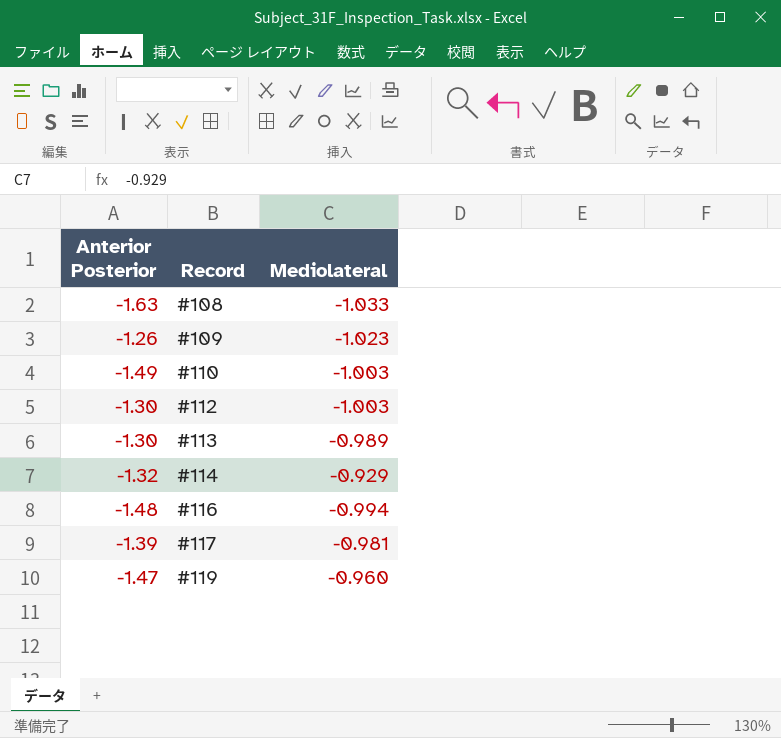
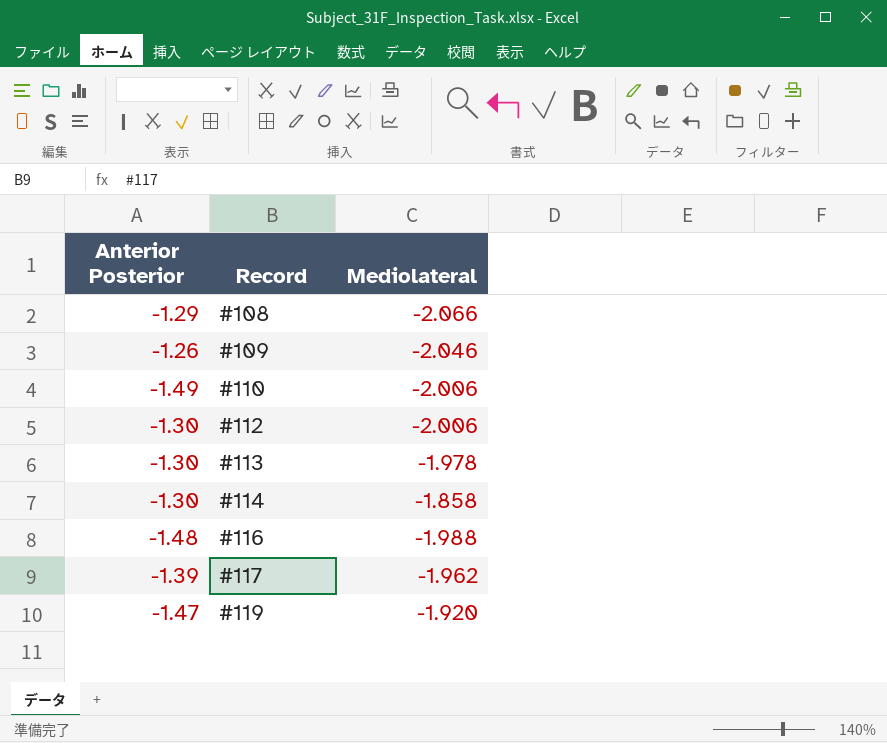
#108 | Anterior Posterior: -1.63 -> -1.29
#108 | Mediolateral: -1.033 -> -2.066
#109 | Mediolateral: -1.023 -> -2.046
#110 | Mediolateral: -1.003 -> -2.006
#112 | Mediolateral: -1.003 -> -2.006
#113 | Mediolateral: -0.989 -> -1.978
#114 | Anterior Posterior: -1.32 -> -1.30
#114 | Mediolateral: -0.929 -> -1.858
#116 | Mediolateral: -0.994 -> -1.988
#117 | Mediolateral: -0.981 -> -1.962
#119 | Mediolateral: -0.960 -> -1.920

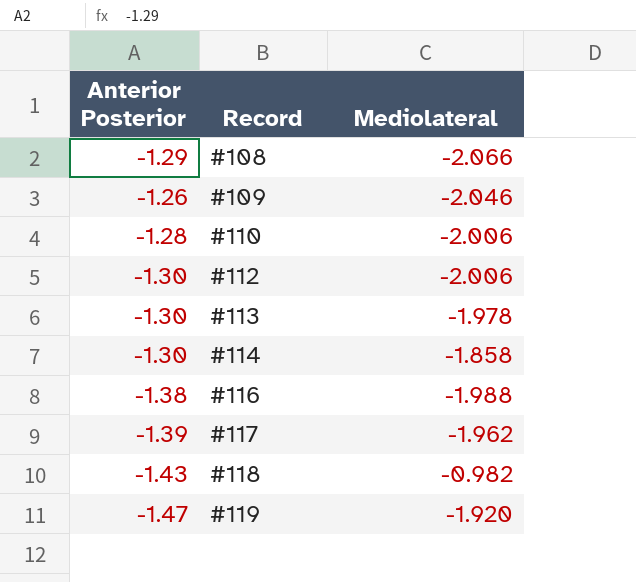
#110 | Anterior Posterior: -1.49 -> -1.28
#116 | Anterior Posterior: -1.48 -> -1.38
row #118: none -> -1.43 | -0.982

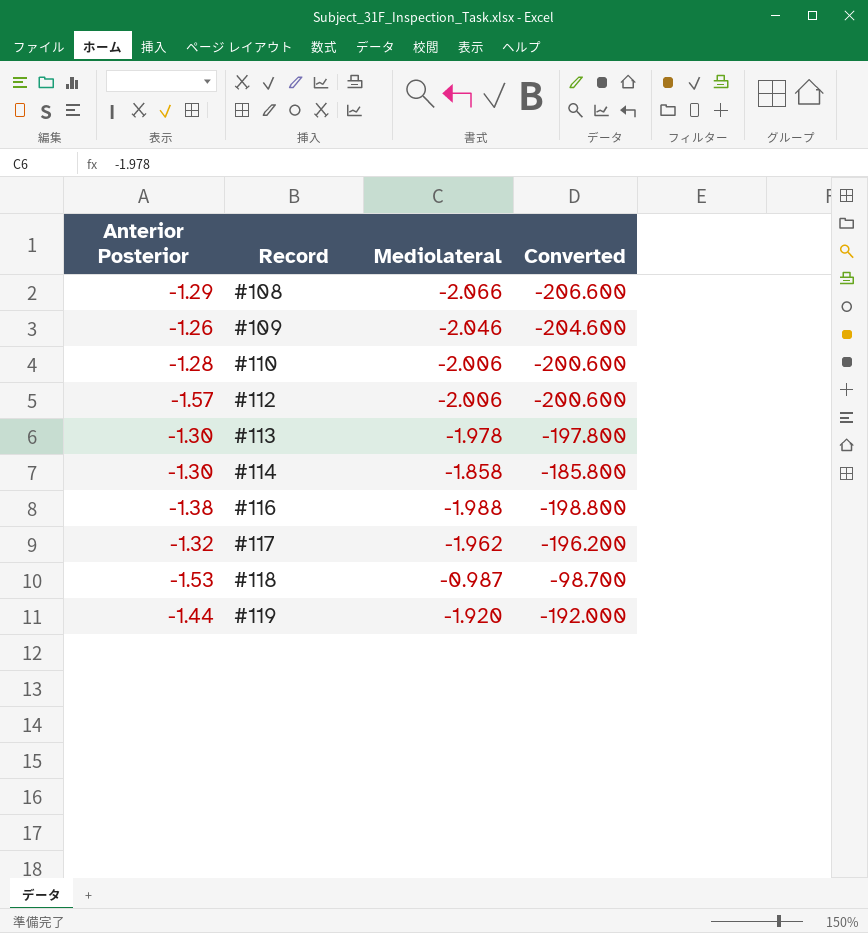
column Converted | formula: none -> [Mediolateral] * 100
#112 | Anterior Posterior: -1.30 -> -1.57
#117 | Anterior Posterior: -1.39 -> -1.32
#118 | Anterior Posterior: -1.43 -> -1.53
#118 | Mediolateral: -0.982 -> -0.987
#119 | Anterior Posterior: -1.47 -> -1.44

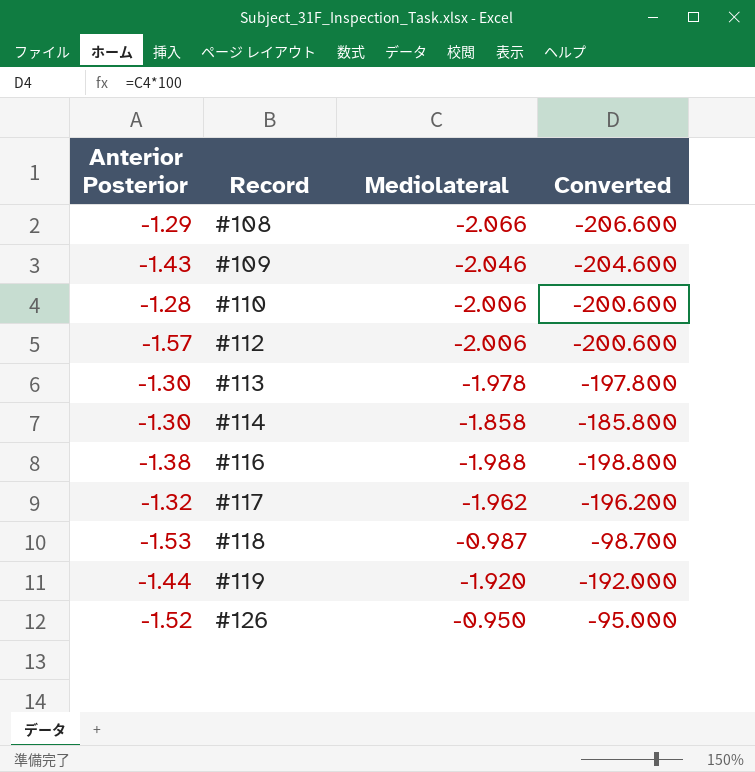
#109 | Anterior Posterior: -1.26 -> -1.43
row #126: none -> -1.52 | -0.950 | -95.000

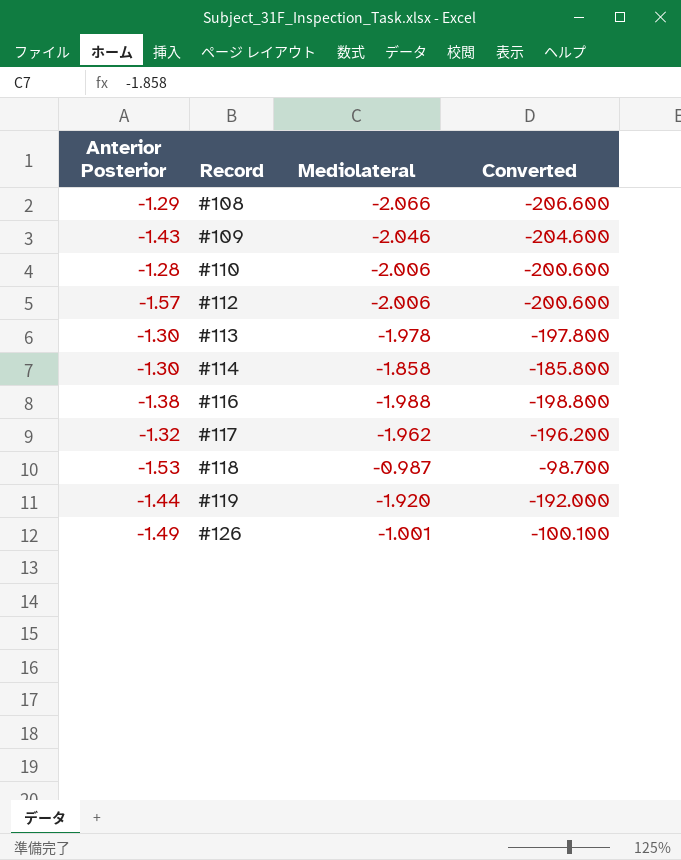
#126 | Anterior Posterior: -1.52 -> -1.49
#126 | Mediolateral: -0.950 -> -1.001
#126 | Converted: -95.000 -> -100.100

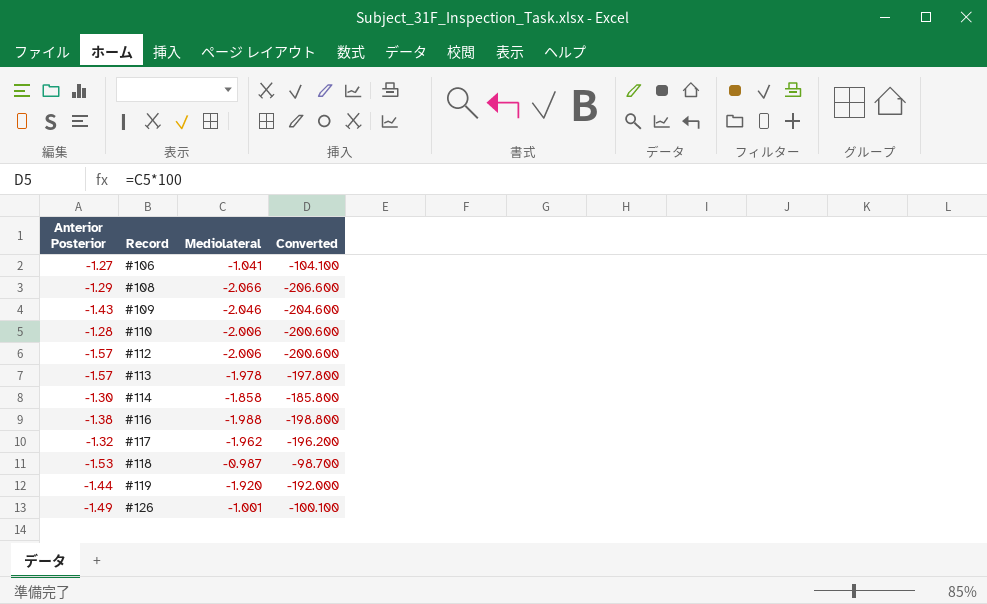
row #106: none -> -1.27 | -1.041 | -104.100
#113 | Anterior Posterior: -1.30 -> -1.57

